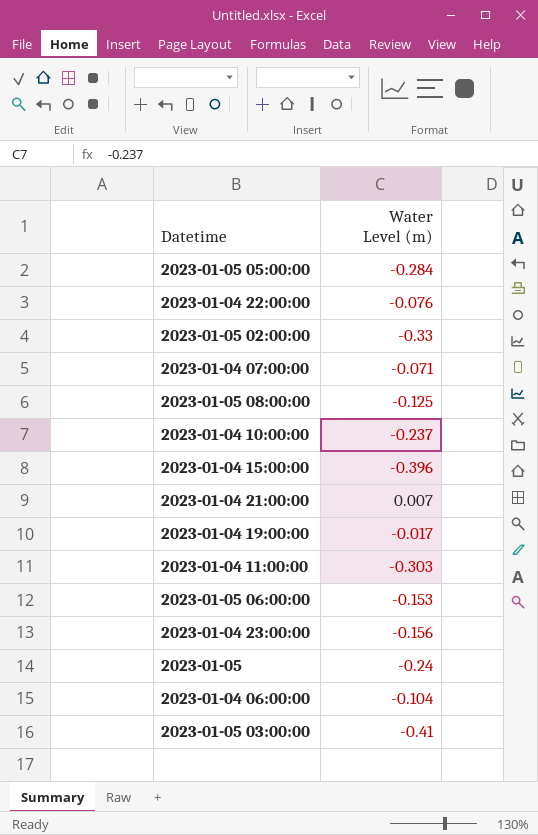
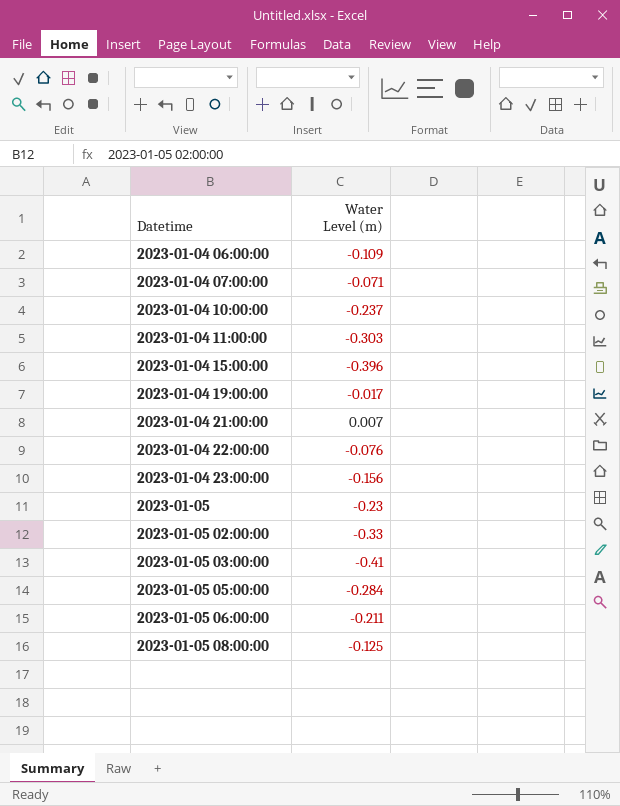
row order: none -> Datetime ascending
2023-01-04 06:00:00 | Water Level (m): -0.104 -> -0.109
2023-01-05 | Water Level (m): -0.24 -> -0.23
2023-01-05 06:00:00 | Water Level (m): -0.153 -> -0.211

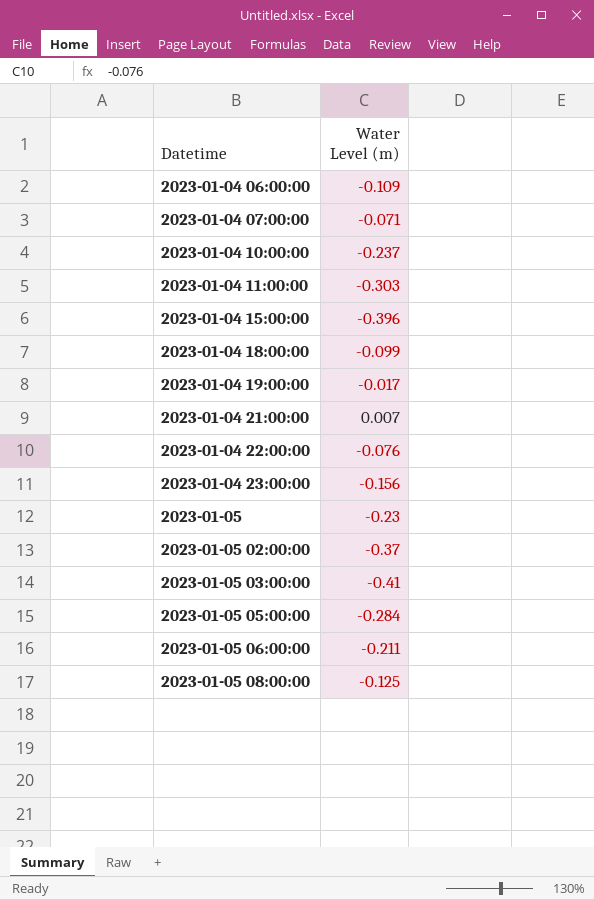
row 2023-01-04 18:00:00: none -> -0.099
2023-01-05 02:00:00 | Water Level (m): -0.33 -> -0.37

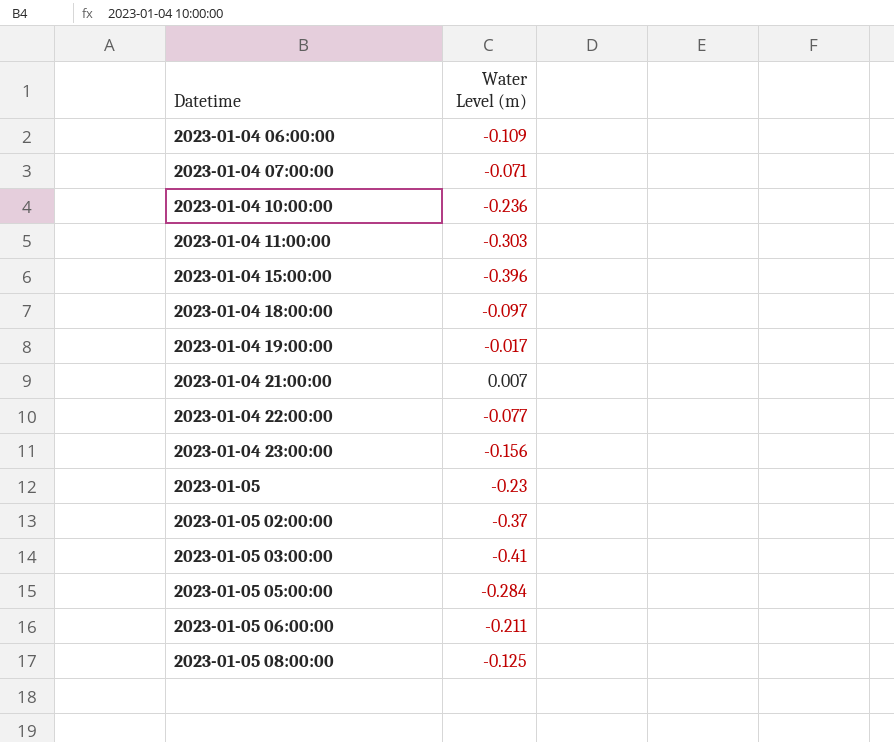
2023-01-04 10:00:00 | Water Level (m): -0.237 -> -0.236
2023-01-04 18:00:00 | Water Level (m): -0.099 -> -0.097
2023-01-04 22:00:00 | Water Level (m): -0.076 -> -0.077

